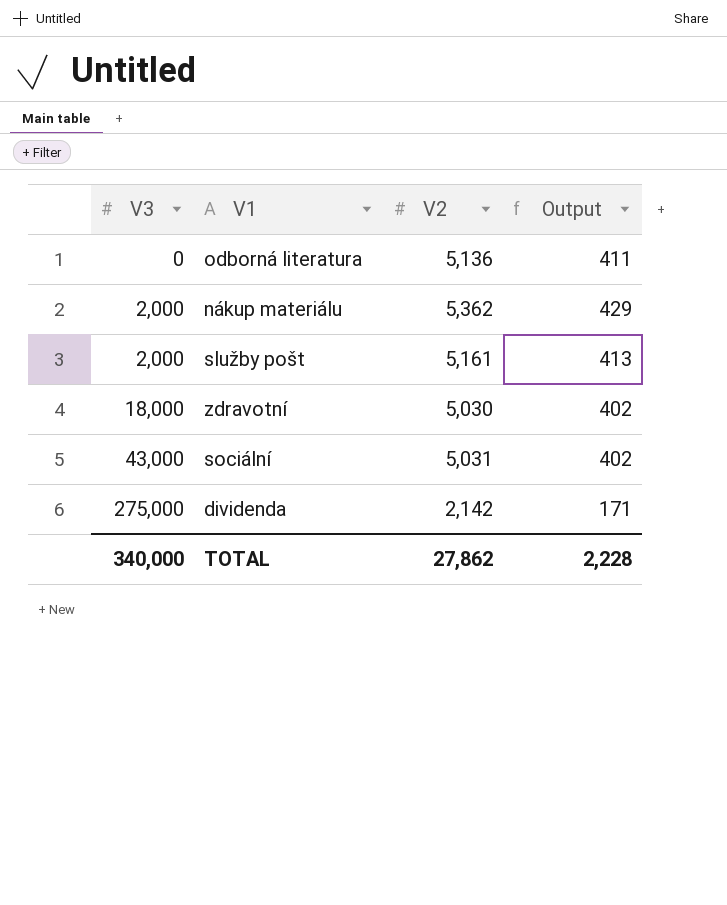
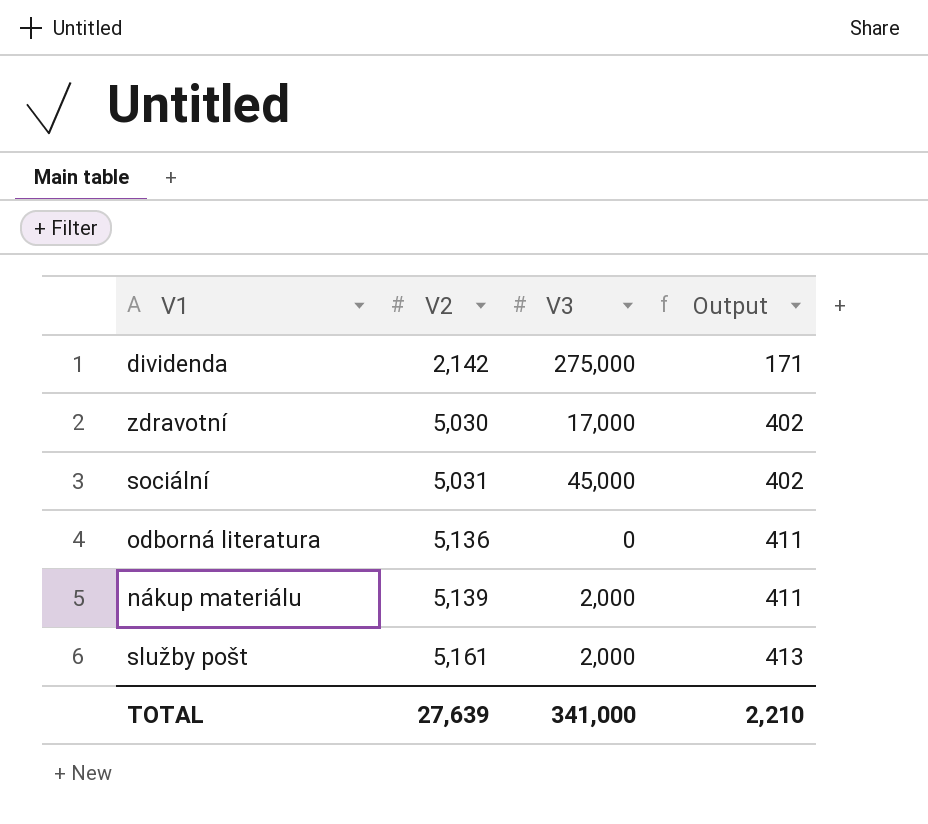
row order: V3 ascending -> V2 ascending
column V3 | position: 1 -> 3
zdravotní | V3: 18,000 -> 17,000
sociální | V3: 43,000 -> 45,000
nákup materiálu | V2: 5,362 -> 5,139
nákup materiálu | Output: 429 -> 411
TOTAL | V2: 27,862 -> 27,639
TOTAL | V3: 340,000 -> 341,000
TOTAL | Output: 2,228 -> 2,210

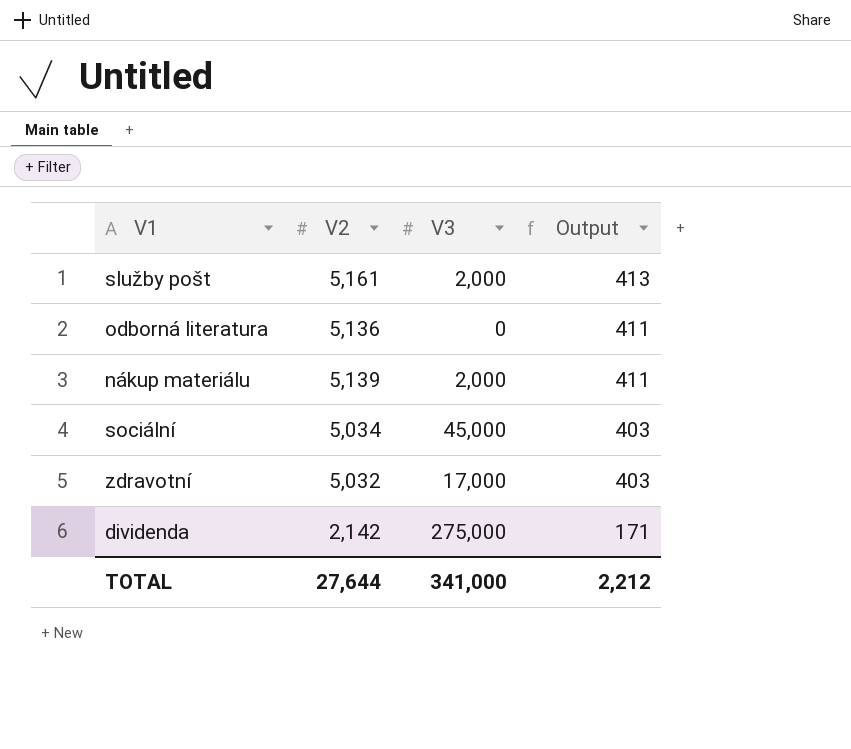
row order: V2 ascending -> Output descending
sociální | V2: 5,031 -> 5,034
sociální | Output: 402 -> 403
zdravotní | V2: 5,030 -> 5,032
zdravotní | Output: 402 -> 403
TOTAL | V2: 27,639 -> 27,644
TOTAL | Output: 2,210 -> 2,212

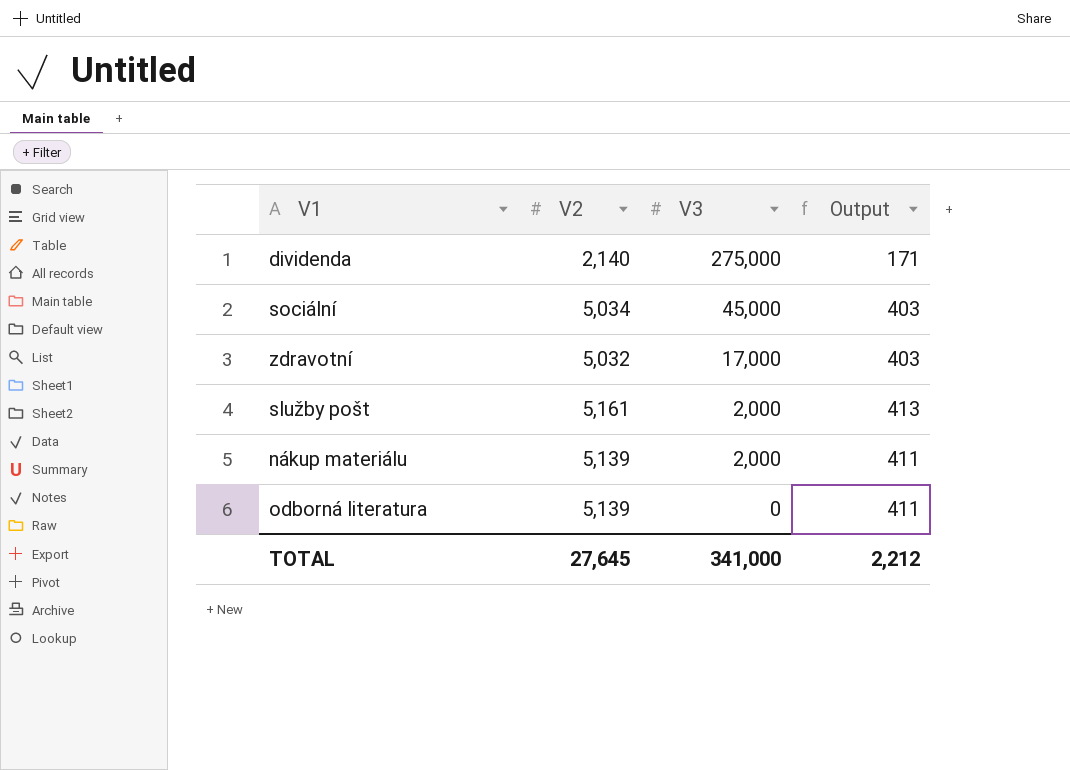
row order: Output descending -> V3 descending
dividenda | V2: 2,142 -> 2,140
odborná literatura | V2: 5,136 -> 5,139
TOTAL | V2: 27,644 -> 27,645

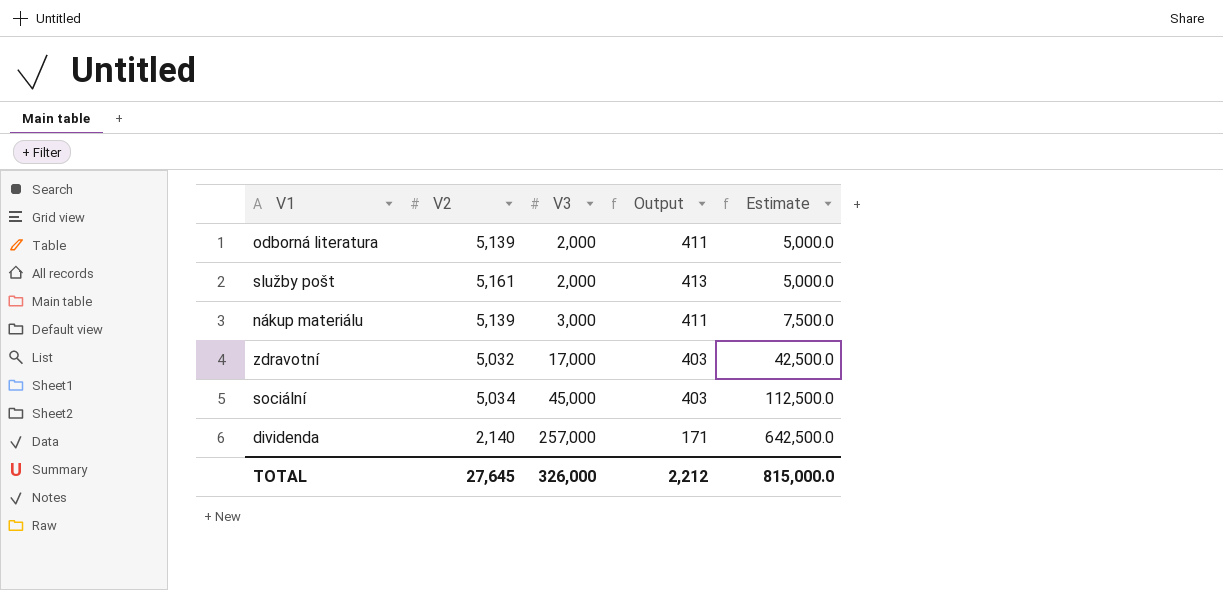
row order: V3 descending -> V3 ascending
column Estimate | formula: none -> [V3] * 2.5
odborná literatura | V3: 0 -> 2,000
nákup materiálu | V3: 2,000 -> 3,000
dividenda | V3: 275,000 -> 257,000
TOTAL | V3: 341,000 -> 326,000

